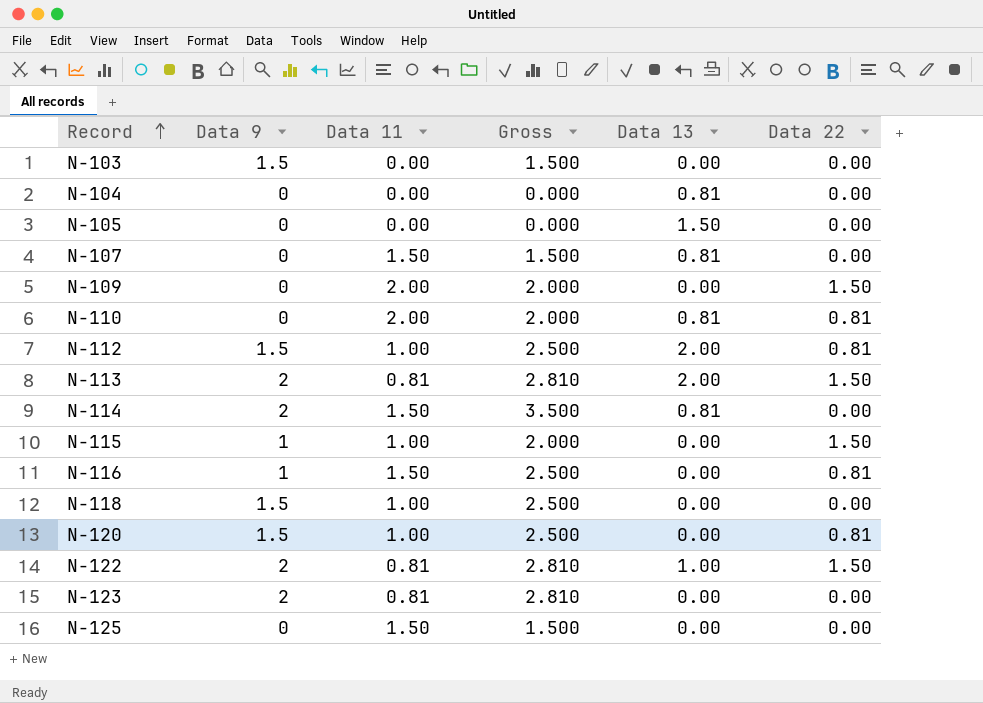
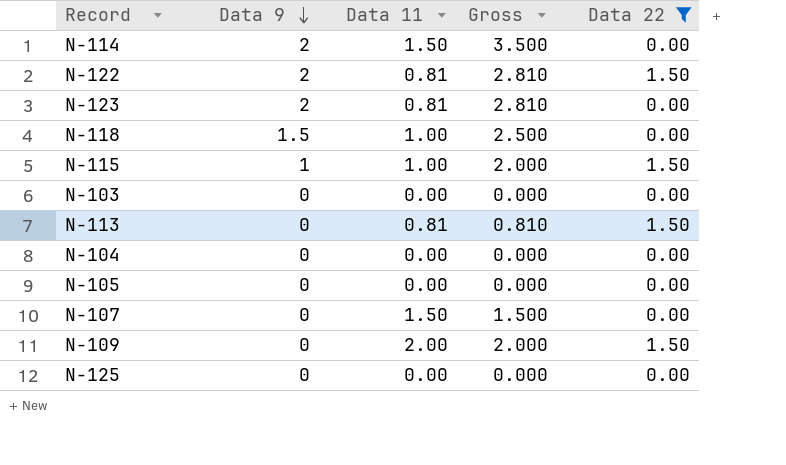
filter: none -> Data 22 != 0.81
row order: Record ascending -> Data 9 descending
column Data 13 | position: 5 -> none
N-103 | Data 9: 1.5 -> 0
N-103 | Gross: 1.500 -> 0.000
N-113 | Data 9: 2 -> 0
N-113 | Gross: 2.810 -> 0.810
N-125 | Data 11: 1.50 -> 0.00
N-125 | Gross: 1.500 -> 0.000

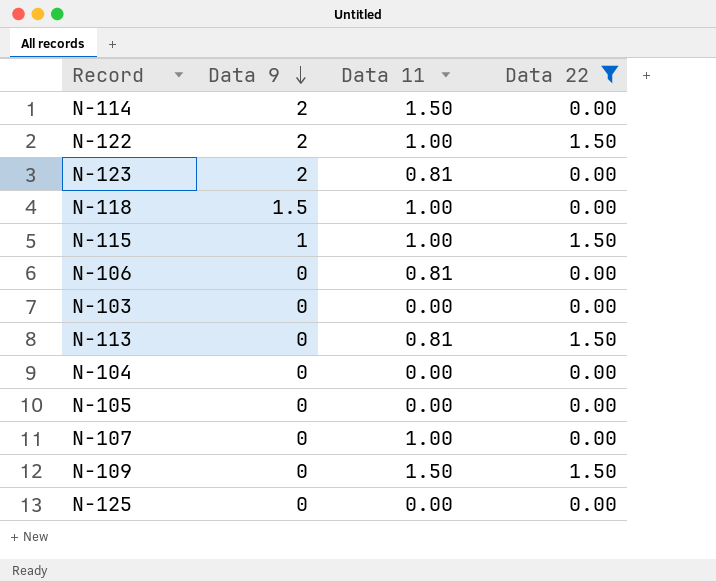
column Gross | formula: [Data 9] + [Data 11] -> none
N-122 | Data 11: 0.81 -> 1.00
row N-106: none -> 0 | 0.81 | 0.00
N-107 | Data 11: 1.50 -> 1.00
N-109 | Data 11: 2.00 -> 1.50

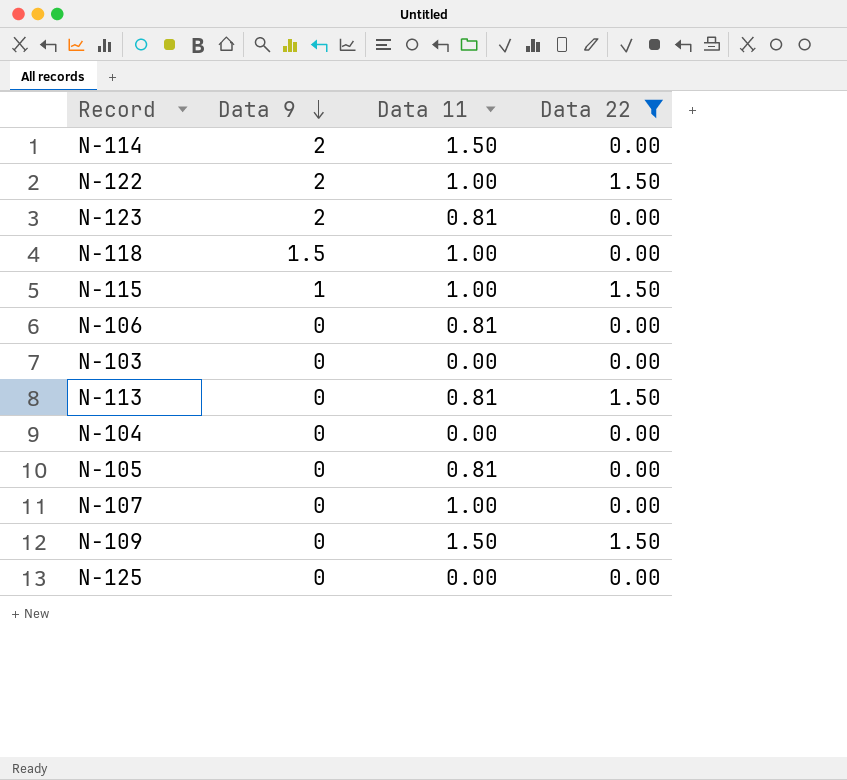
N-105 | Data 11: 0.00 -> 0.81

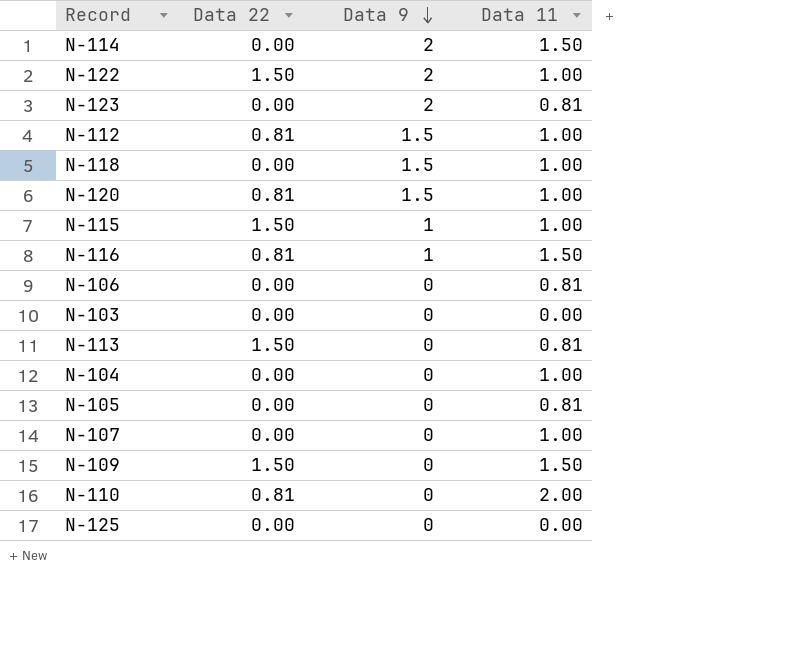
filter: Data 22 != 0.81 -> none
column Data 22 | position: 4 -> 2
N-104 | Data 11: 0.00 -> 1.00

